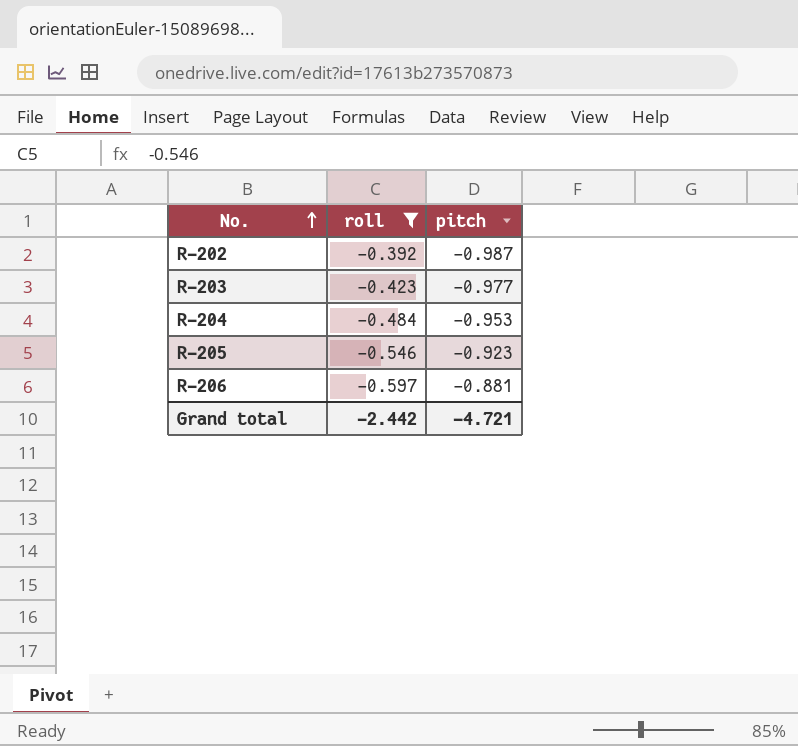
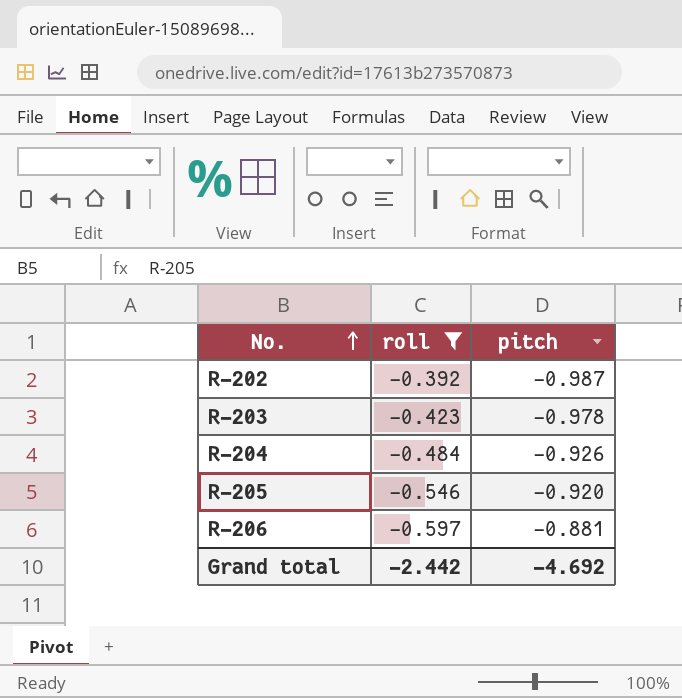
R-203 | pitch: -0.977 -> -0.978
R-204 | pitch: -0.953 -> -0.926
R-205 | pitch: -0.923 -> -0.920
Grand total | pitch: -4.721 -> -4.692

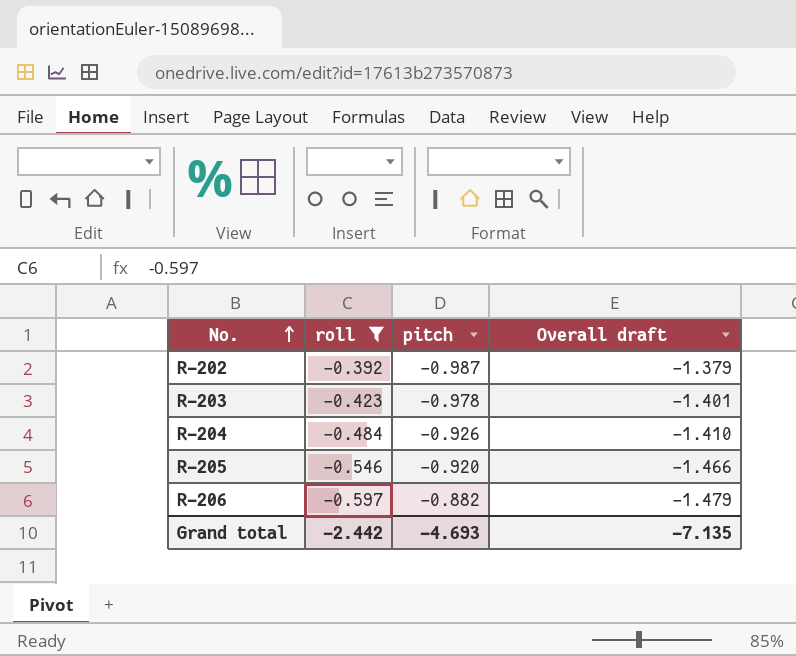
column Overall draft | formula: none -> [roll] + [pitch]
R-206 | pitch: -0.881 -> -0.882
Grand total | pitch: -4.692 -> -4.693

